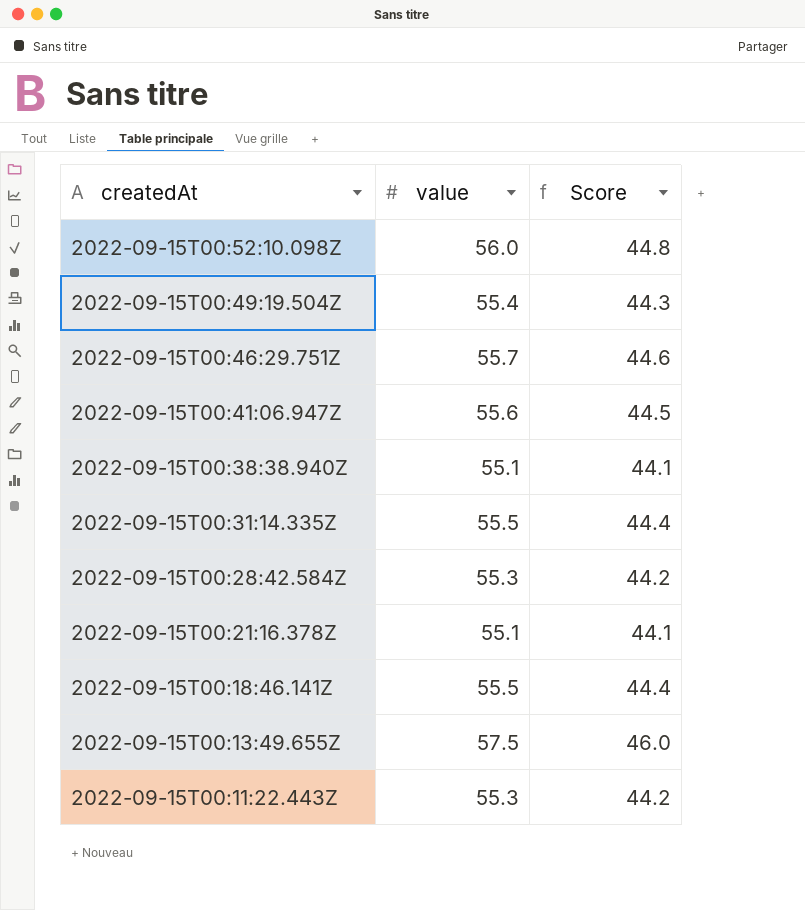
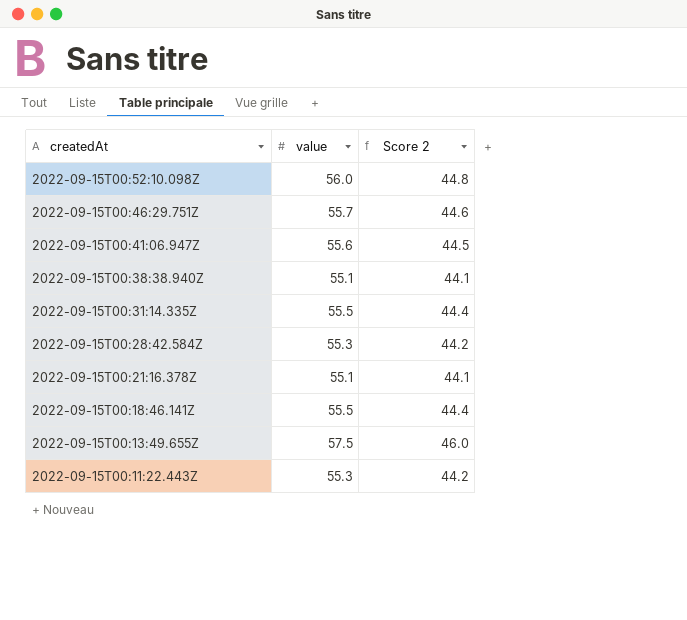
column name: Score -> Score 2
row 2022-09-15T00:49:19.504Z: 55.4 | 44.3 -> none

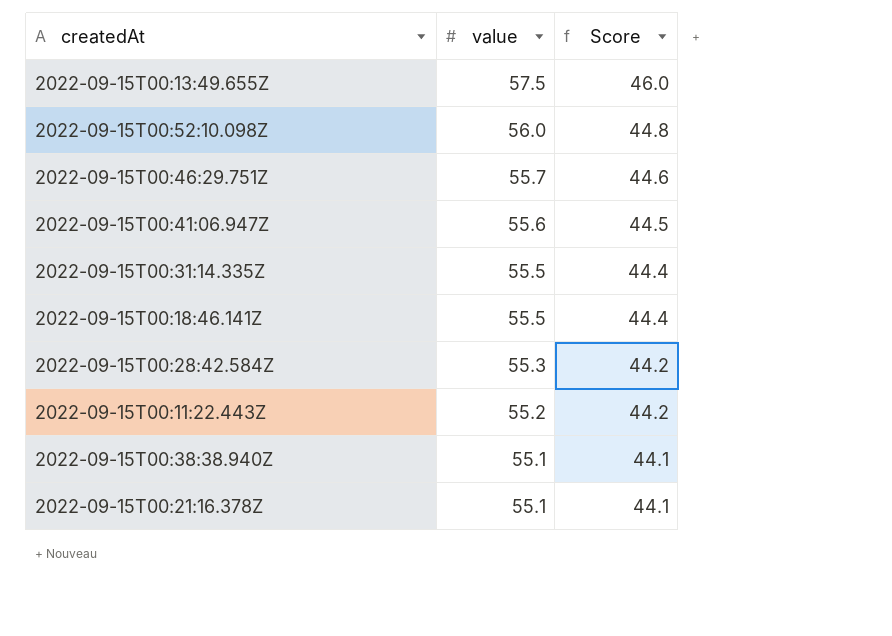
row order: createdAt descending -> value descending
column name: Score 2 -> Score
2022-09-15T00:11:22.443Z | value: 55.3 -> 55.2

